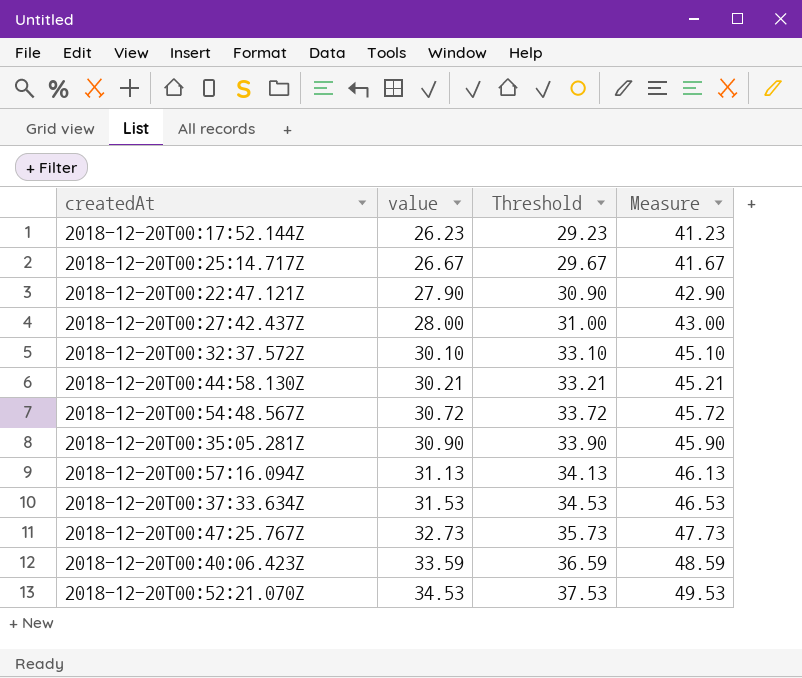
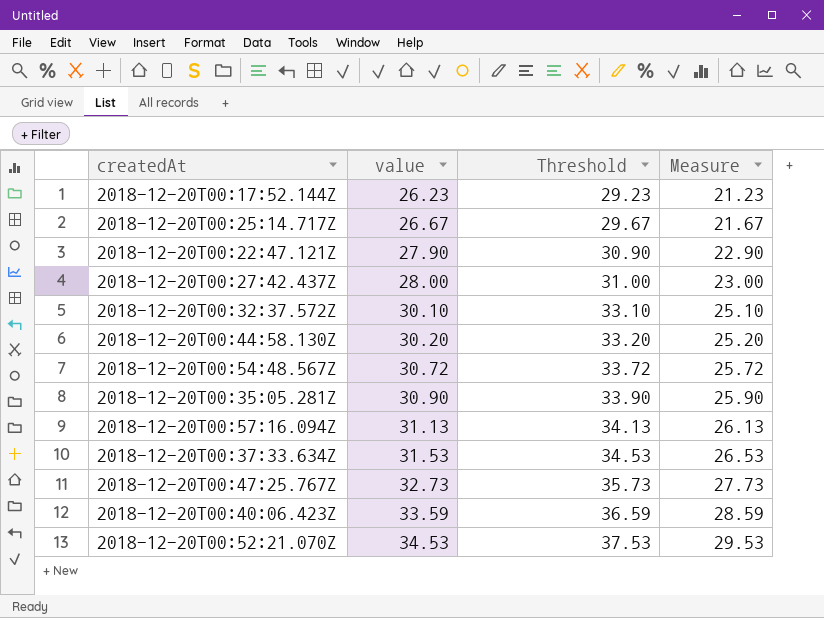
column Measure | formula: [value] + 15 -> [value] - 5
2018-12-20T00:44:58.130Z | value: 30.21 -> 30.20
2018-12-20T00:44:58.130Z | Threshold: 33.21 -> 33.20

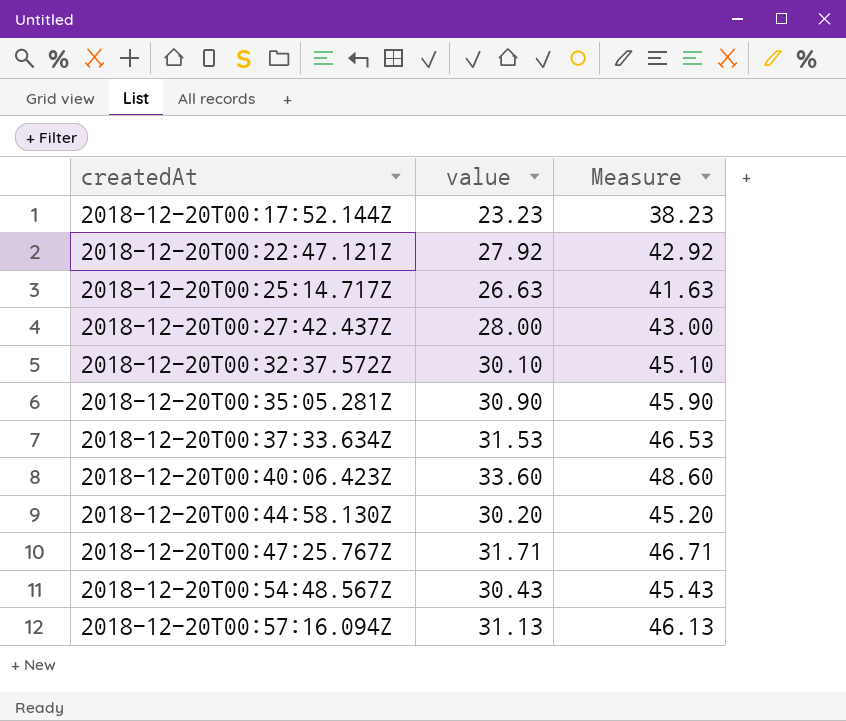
row order: value ascending -> createdAt ascending
column Threshold | formula: [value] + 3 -> none
column Measure | formula: [value] - 5 -> [value] + 15
row 2018-12-20T00:52:21.070Z: 34.53 | 37.53 | 29.53 -> none
2018-12-20T00:17:52.144Z | value: 26.23 -> 23.23
2018-12-20T00:22:47.121Z | value: 27.90 -> 27.92
2018-12-20T00:25:14.717Z | value: 26.67 -> 26.63
2018-12-20T00:40:06.423Z | value: 33.59 -> 33.60
2018-12-20T00:47:25.767Z | value: 32.73 -> 31.71
2018-12-20T00:54:48.567Z | value: 30.72 -> 30.43

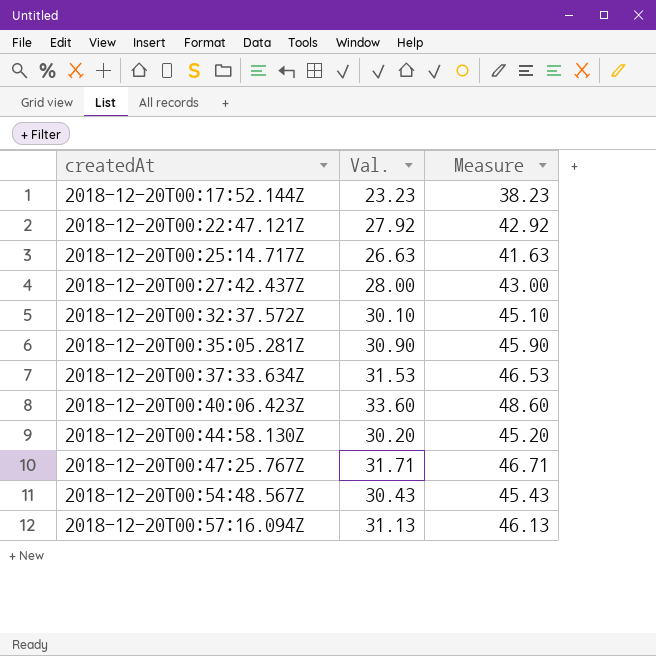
column name: value -> Val.

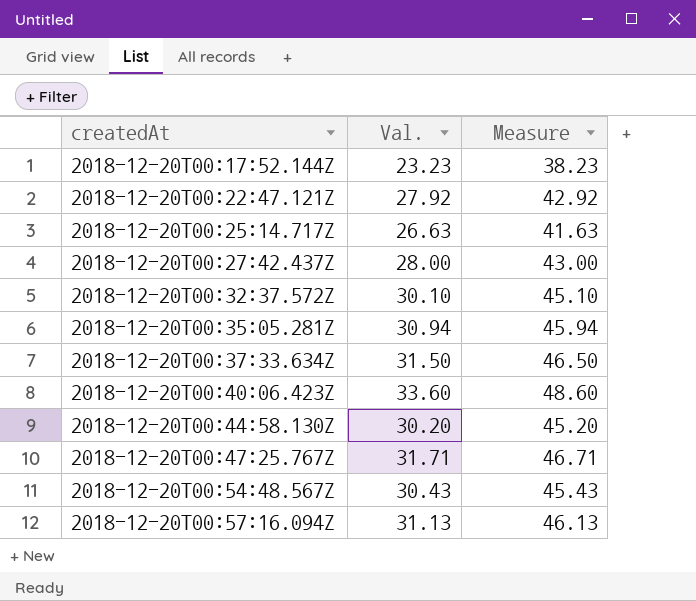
2018-12-20T00:35:05.281Z | Val.: 30.90 -> 30.94
2018-12-20T00:35:05.281Z | Measure: 45.90 -> 45.94
2018-12-20T00:37:33.634Z | Val.: 31.53 -> 31.50
2018-12-20T00:37:33.634Z | Measure: 46.53 -> 46.50

